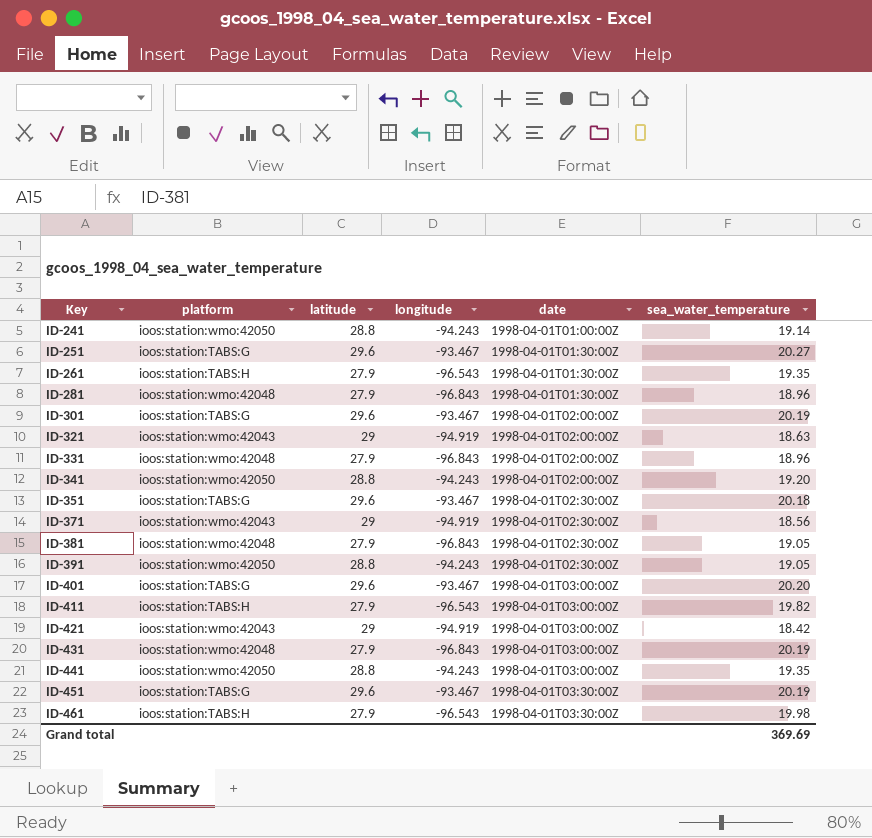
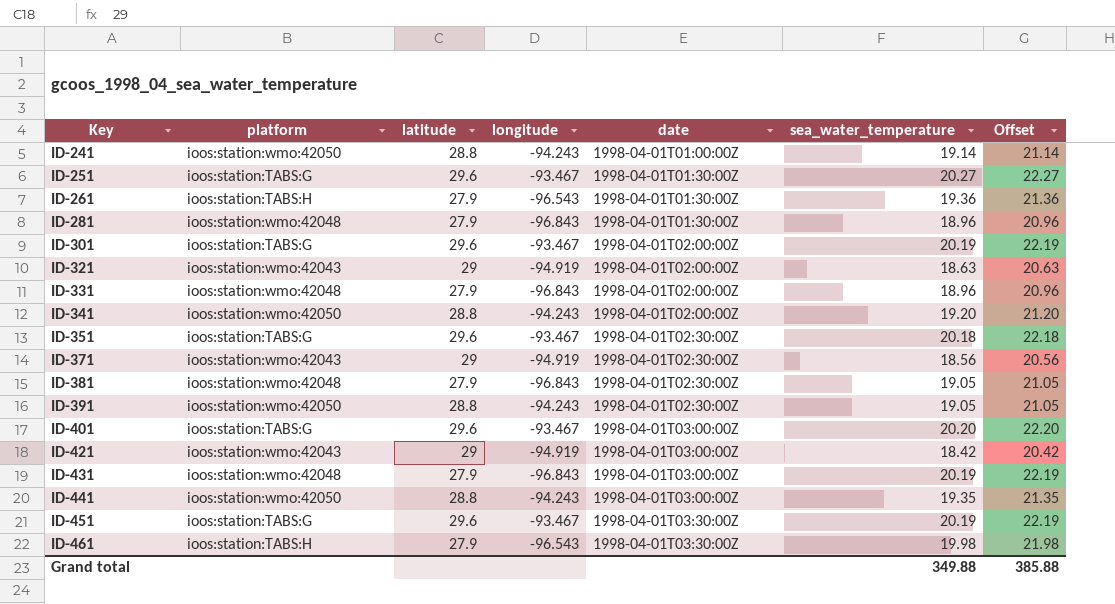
column Offset | formula: none -> [sea_water_temperature] + 2
row ID-411: ioos:station:TABS:H | 27.9 | -96.543 | 1998-04-01T03:00:00Z | 19.82 -> none
ID-261 | sea_water_temperature: 19.35 -> 19.36
Grand total | sea_water_temperature: 369.69 -> 349.88

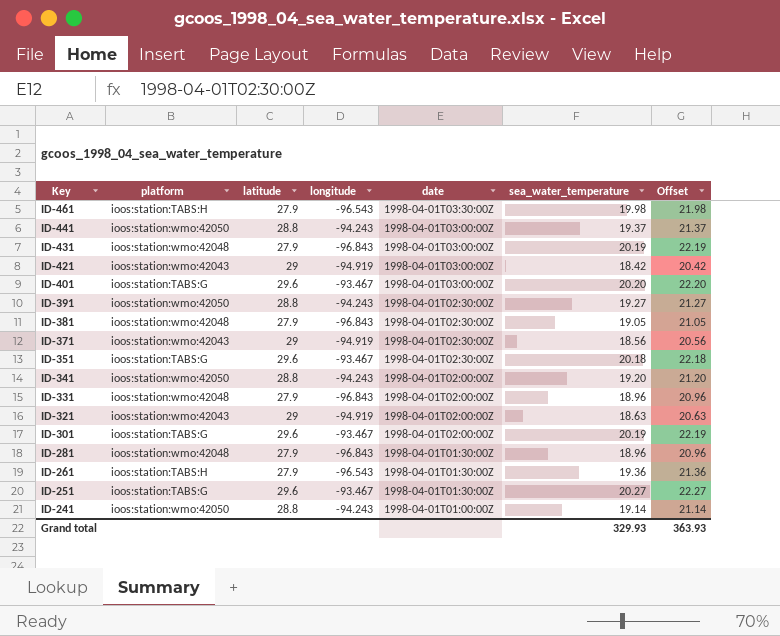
row order: Key ascending -> Key descending
row ID-451: ioos:station:TABS:G | 29.6 | -93.467 | 1998-04-01T03:30:00Z | 20.19 | 22.19 -> none
ID-441 | sea_water_temperature: 19.35 -> 19.37
ID-441 | Offset: 21.35 -> 21.37
ID-391 | sea_water_temperature: 19.05 -> 19.27
ID-391 | Offset: 21.05 -> 21.27
Grand total | sea_water_temperature: 349.88 -> 329.93
Grand total | Offset: 385.88 -> 363.93

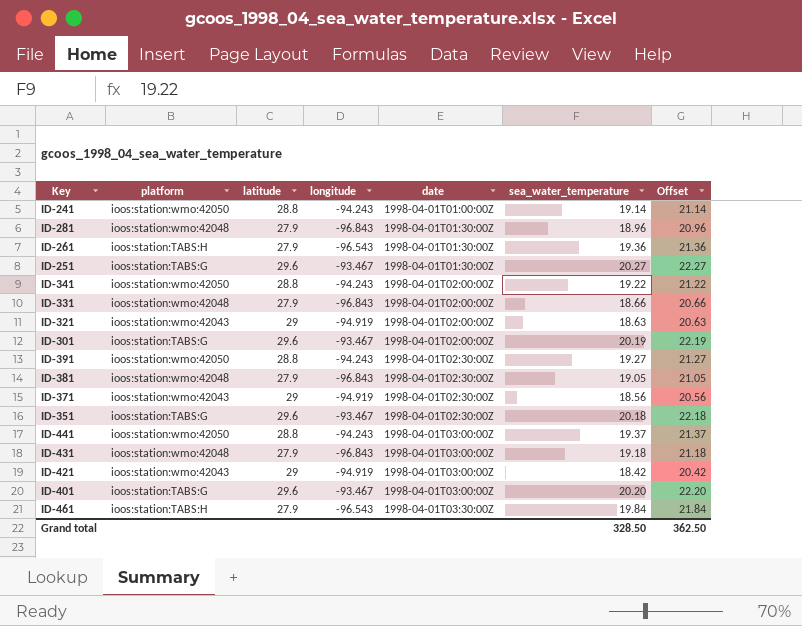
row order: Key descending -> date ascending
ID-341 | sea_water_temperature: 19.20 -> 19.22
ID-341 | Offset: 21.20 -> 21.22
ID-331 | sea_water_temperature: 18.96 -> 18.66
ID-331 | Offset: 20.96 -> 20.66
ID-431 | sea_water_temperature: 20.19 -> 19.18
ID-431 | Offset: 22.19 -> 21.18
ID-461 | sea_water_temperature: 19.98 -> 19.84
ID-461 | Offset: 21.98 -> 21.84
Grand total | sea_water_temperature: 329.93 -> 328.50
Grand total | Offset: 363.93 -> 362.50

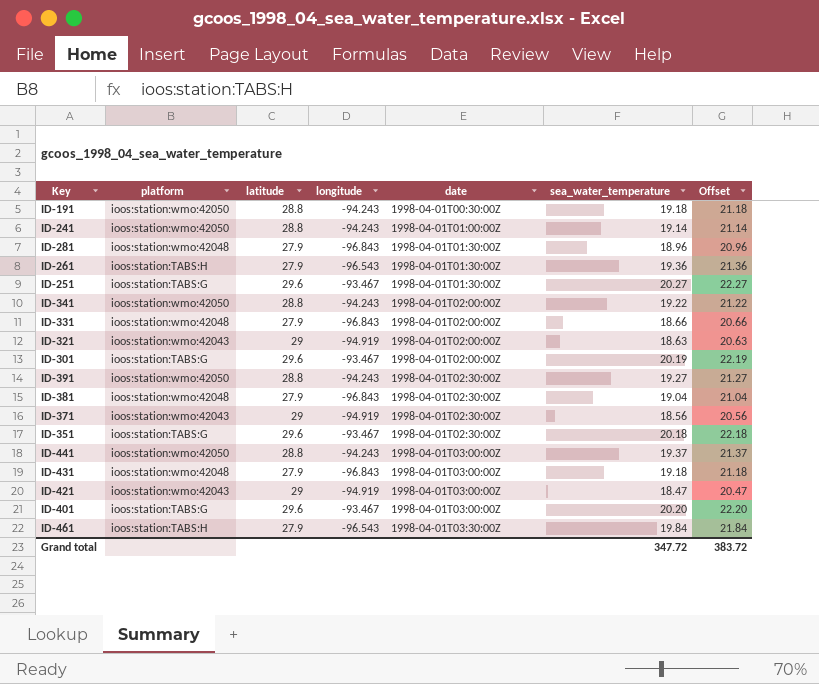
row ID-191: none -> ioos:station:wmo:42050 | 28.8 | -94.243 | 1998-04-01T00:30:00Z | 19.18 | 21.18
ID-381 | sea_water_temperature: 19.05 -> 19.04
ID-381 | Offset: 21.05 -> 21.04
ID-421 | sea_water_temperature: 18.42 -> 18.47
ID-421 | Offset: 20.42 -> 20.47
Grand total | sea_water_temperature: 328.50 -> 347.72
Grand total | Offset: 362.50 -> 383.72

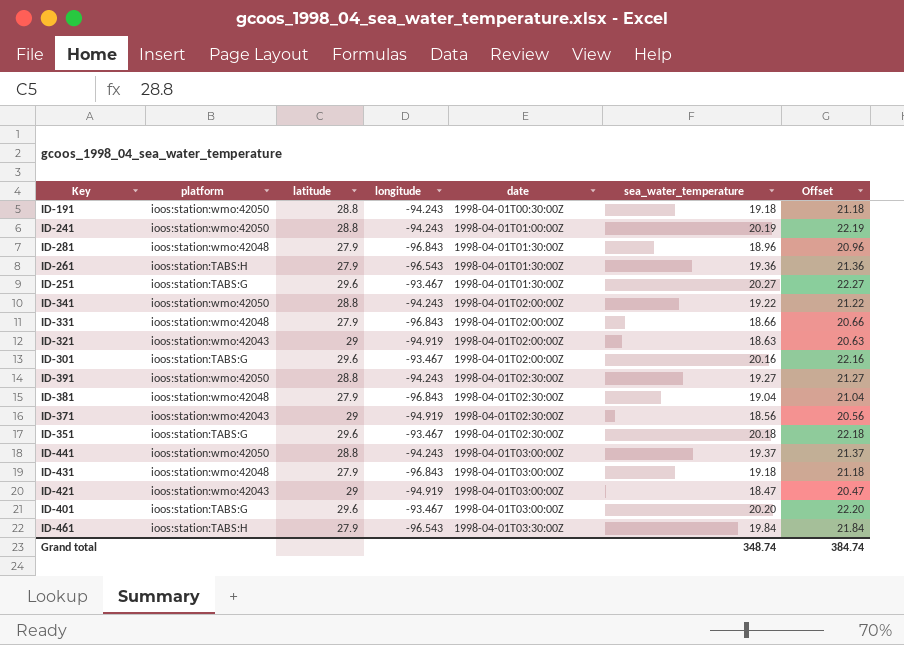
ID-241 | sea_water_temperature: 19.14 -> 20.19
ID-241 | Offset: 21.14 -> 22.19
ID-301 | sea_water_temperature: 20.19 -> 20.16
ID-301 | Offset: 22.19 -> 22.16
Grand total | sea_water_temperature: 347.72 -> 348.74
Grand total | Offset: 383.72 -> 384.74

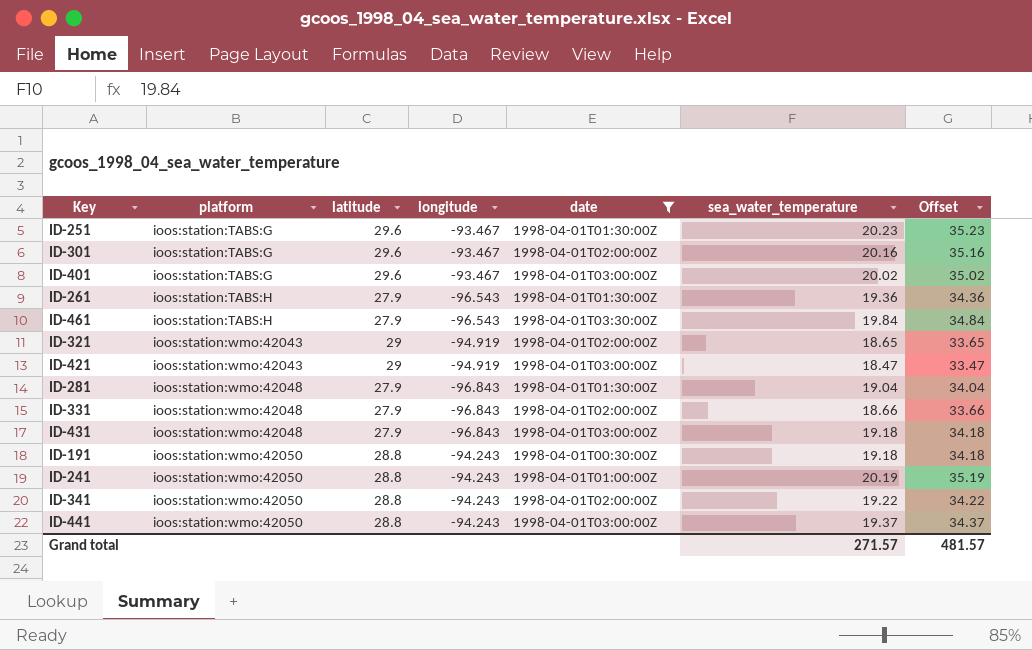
filter: none -> date != 1998-04-01T02:30:00Z
row order: date ascending -> platform ascending
column Offset | formula: [sea_water_temperature] + 2 -> [sea_water_temperature] + 15
ID-251 | sea_water_temperature: 20.27 -> 20.23
ID-401 | sea_water_temperature: 20.20 -> 20.02
ID-321 | sea_water_temperature: 18.63 -> 18.65
ID-281 | sea_water_temperature: 18.96 -> 19.04
Grand total | sea_water_temperature: 348.74 -> 271.57
Grand total | Offset: 384.74 -> 481.57

